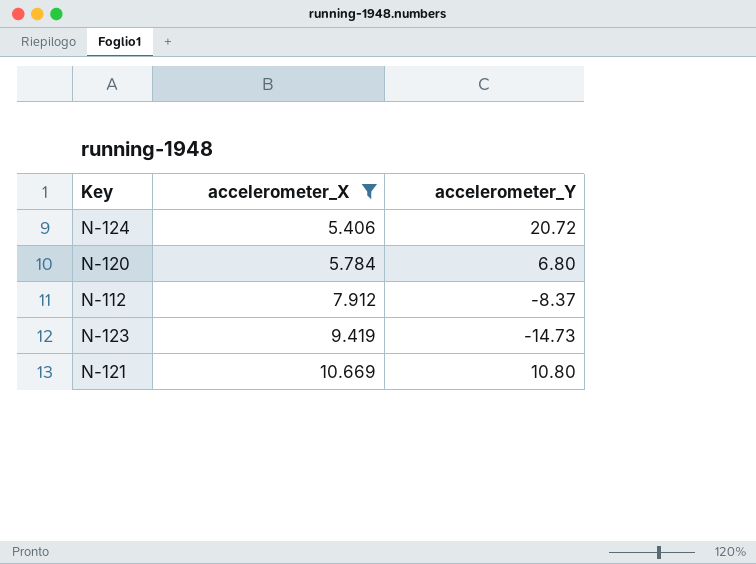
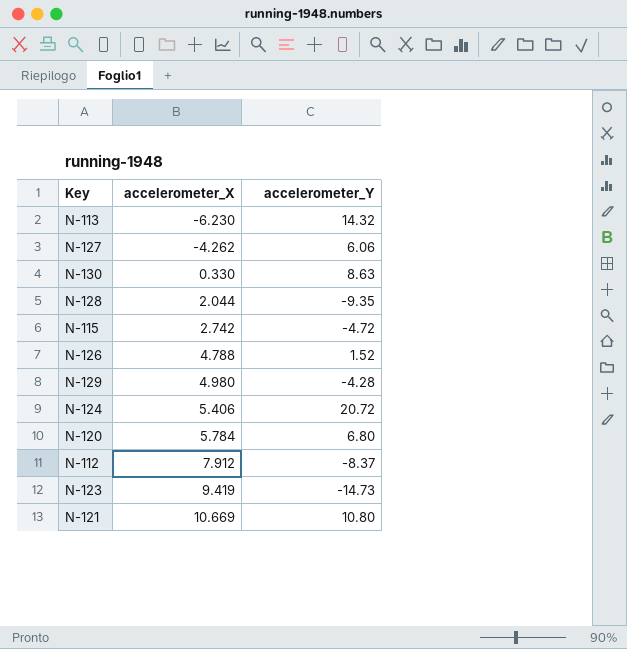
filter: accelerometer_X >= 5.406 -> none

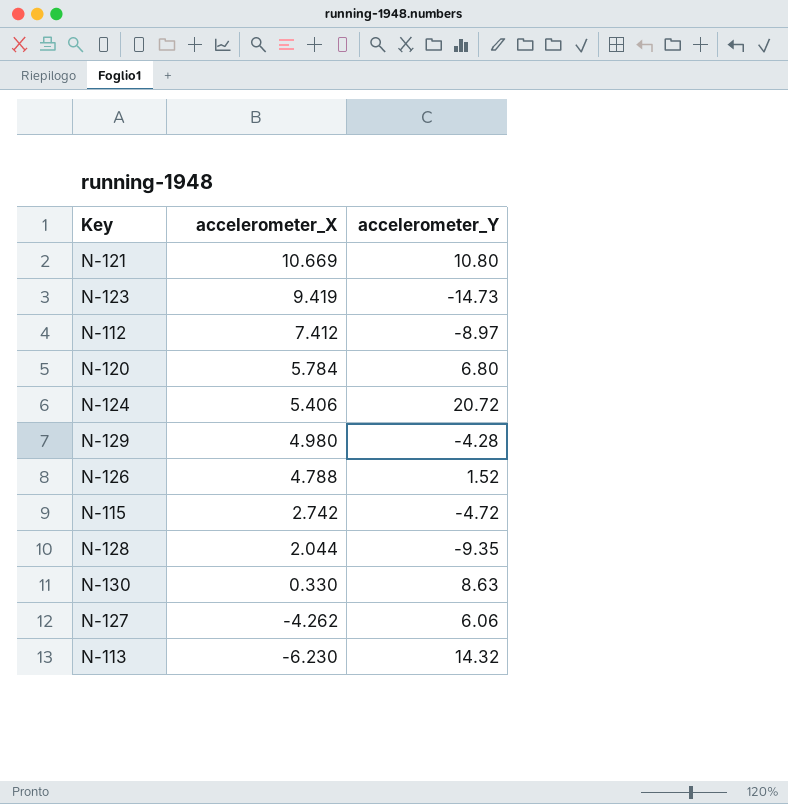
row order: accelerometer_X ascending -> accelerometer_X descending
N-112 | accelerometer_X: 7.912 -> 7.412
N-112 | accelerometer_Y: -8.37 -> -8.97

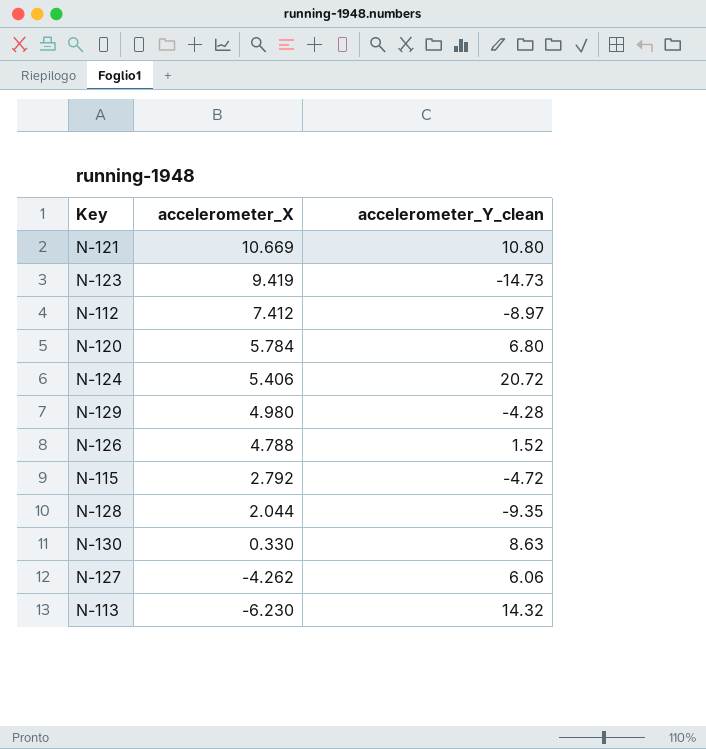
column name: accelerometer_Y -> accelerometer_Y_clean
N-115 | accelerometer_X: 2.742 -> 2.792

